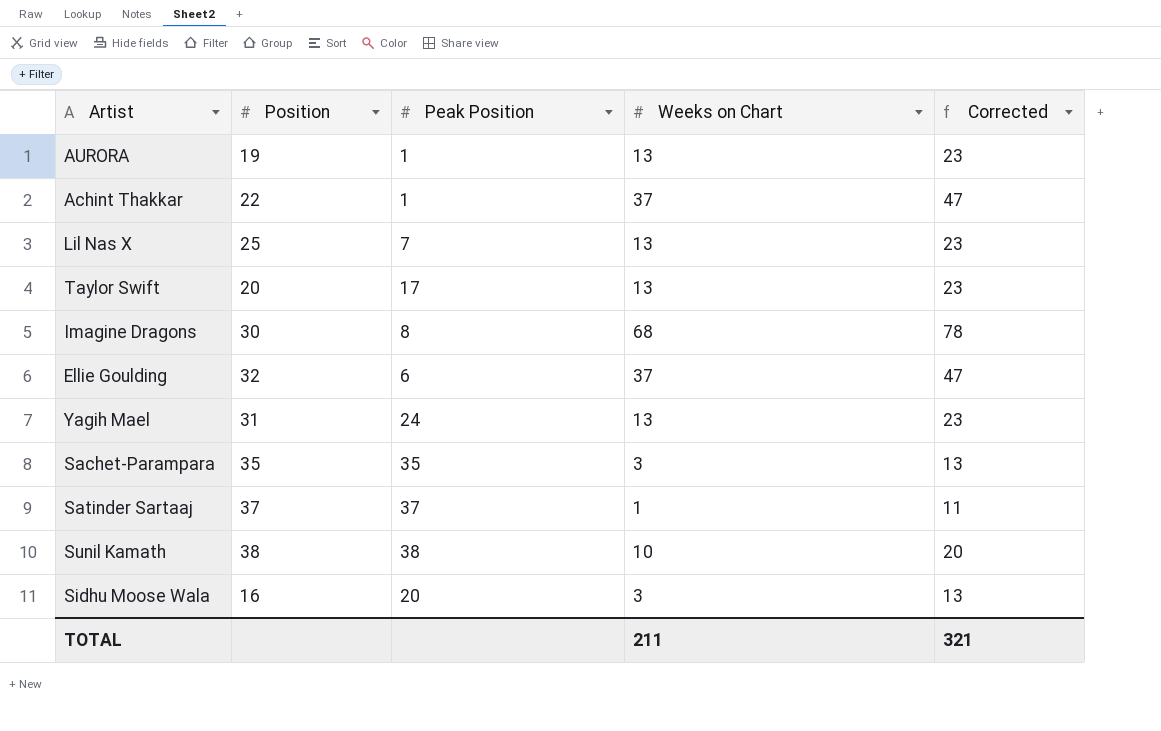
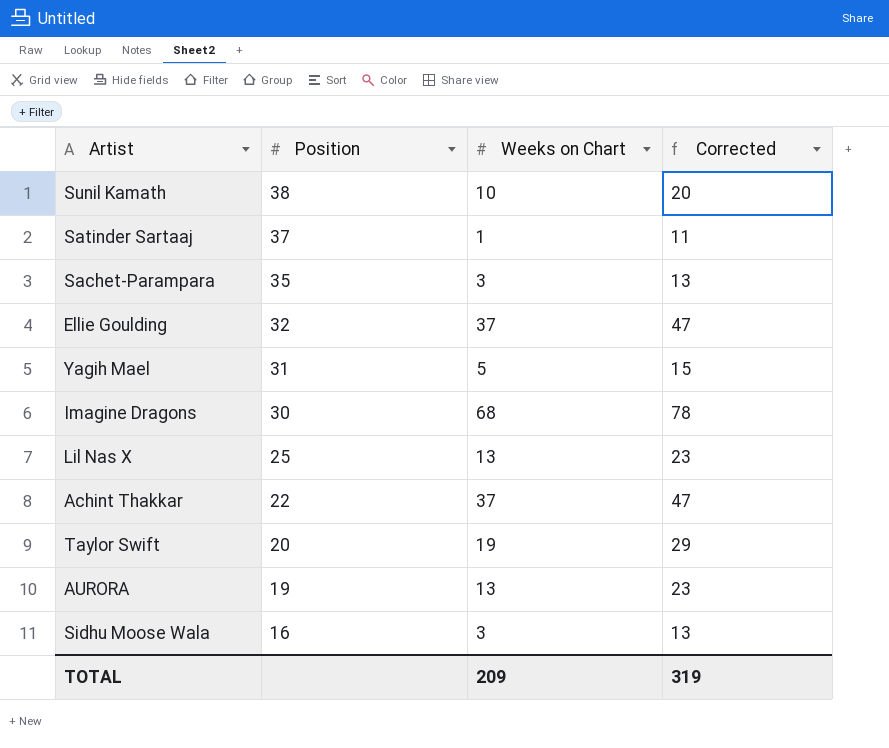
row order: none -> Position descending
column Peak Position | position: 3 -> none
Yagih Mael | Weeks on Chart: 13 -> 5
Yagih Mael | Corrected: 23 -> 15
Taylor Swift | Weeks on Chart: 13 -> 19
Taylor Swift | Corrected: 23 -> 29
TOTAL | Weeks on Chart: 211 -> 209
TOTAL | Corrected: 321 -> 319

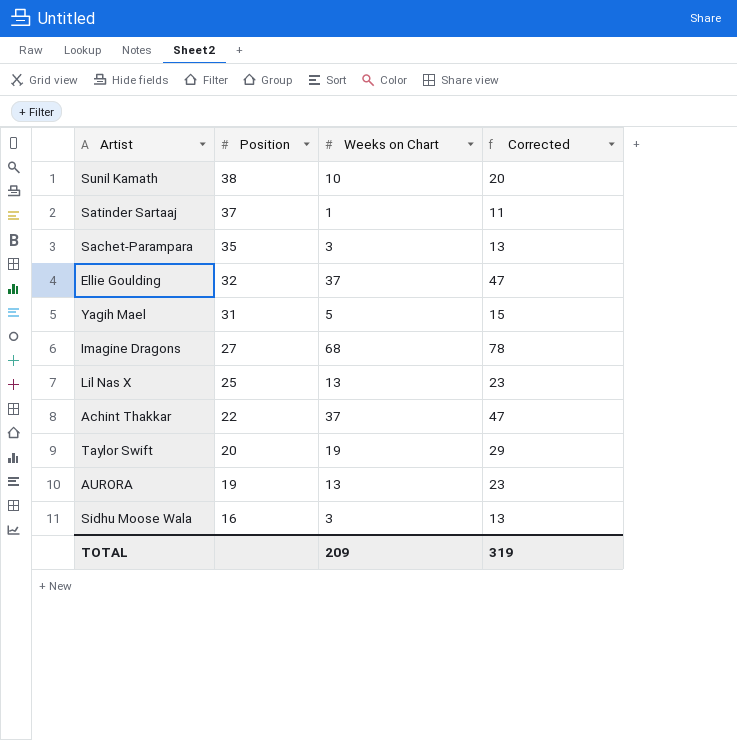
Imagine Dragons | Position: 30 -> 27

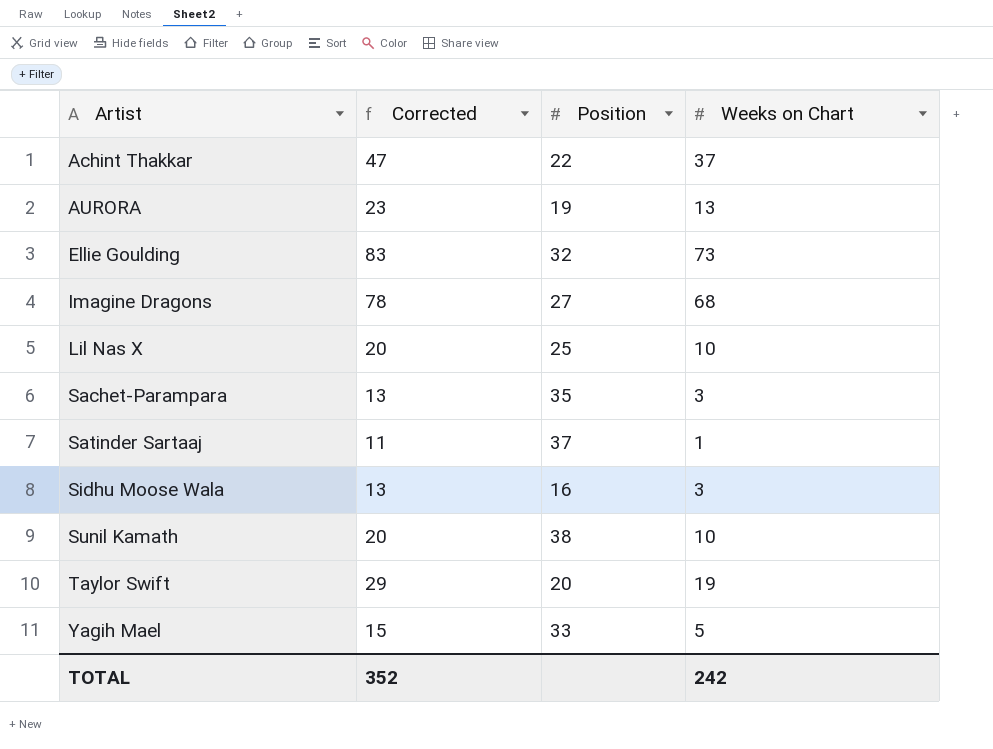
row order: Position descending -> Artist ascending
column Corrected | position: 4 -> 2
Ellie Goulding | Corrected: 47 -> 83
Ellie Goulding | Weeks on Chart: 37 -> 73
Lil Nas X | Corrected: 23 -> 20
Lil Nas X | Weeks on Chart: 13 -> 10
Yagih Mael | Position: 31 -> 33
TOTAL | Corrected: 319 -> 352
TOTAL | Weeks on Chart: 209 -> 242

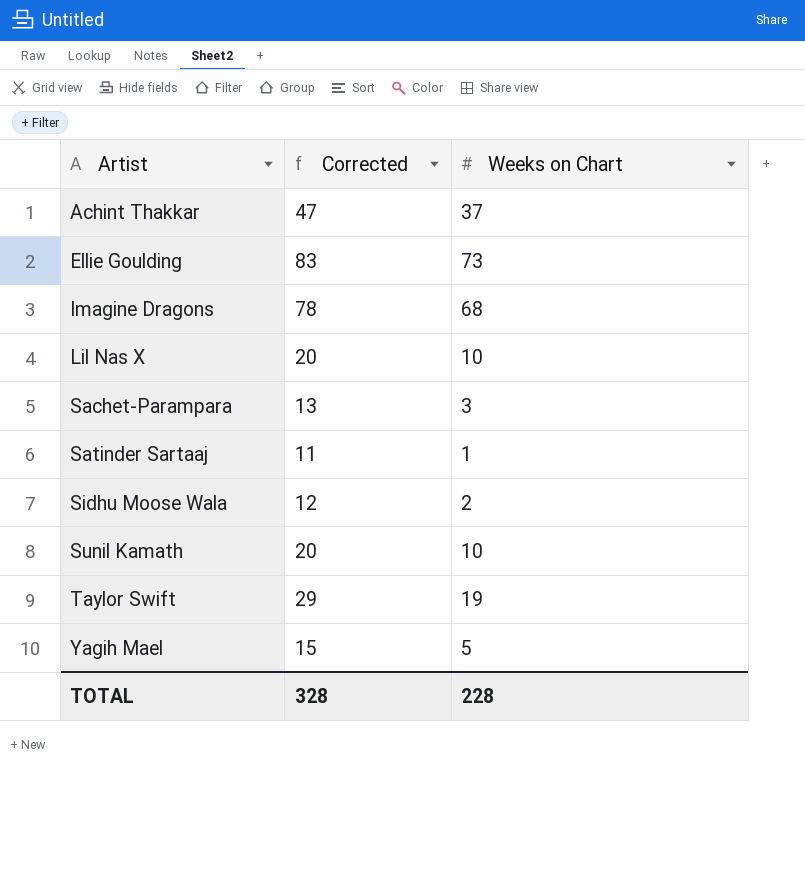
column Position | position: 3 -> none
row AURORA: 23 | 19 | 13 -> none
Sidhu Moose Wala | Corrected: 13 -> 12
Sidhu Moose Wala | Weeks on Chart: 3 -> 2
TOTAL | Corrected: 352 -> 328
TOTAL | Weeks on Chart: 242 -> 228

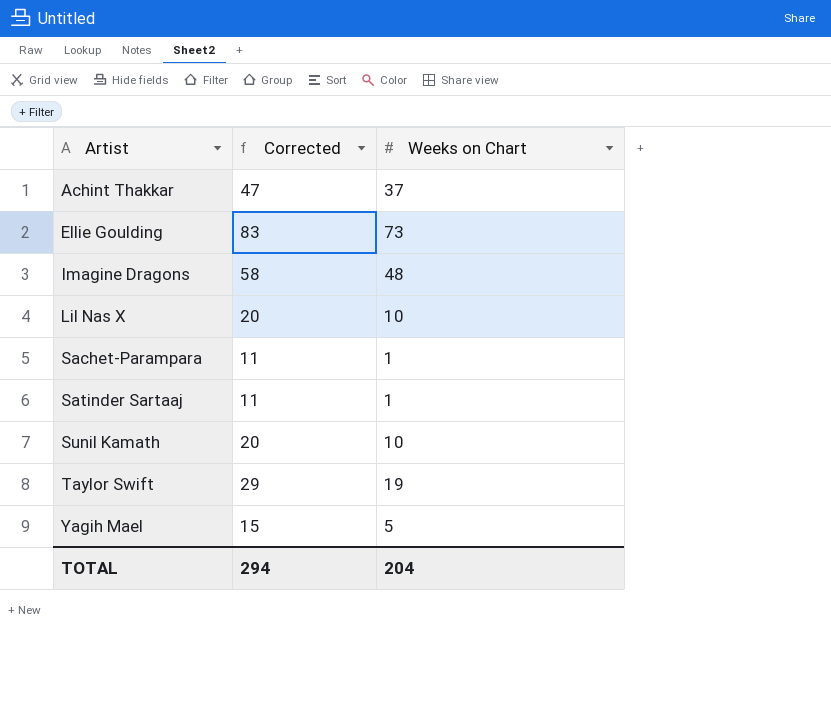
row Sidhu Moose Wala: 12 | 2 -> none
Imagine Dragons | Corrected: 78 -> 58
Imagine Dragons | Weeks on Chart: 68 -> 48
Sachet-Parampara | Corrected: 13 -> 11
Sachet-Parampara | Weeks on Chart: 3 -> 1
TOTAL | Corrected: 328 -> 294
TOTAL | Weeks on Chart: 228 -> 204

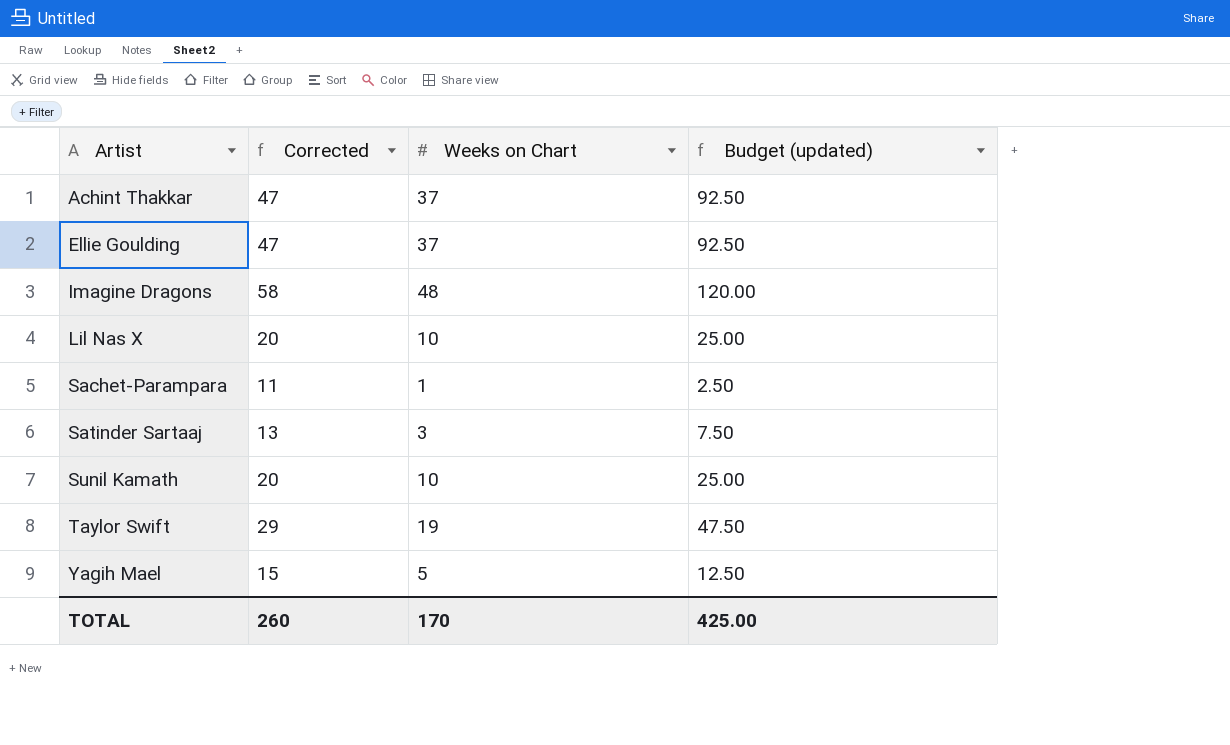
column Budget (updated) | formula: none -> [Weeks on Chart] * 2.5
Ellie Goulding | Corrected: 83 -> 47
Ellie Goulding | Weeks on Chart: 73 -> 37
Satinder Sartaaj | Corrected: 11 -> 13
Satinder Sartaaj | Weeks on Chart: 1 -> 3
TOTAL | Corrected: 294 -> 260
TOTAL | Weeks on Chart: 204 -> 170

